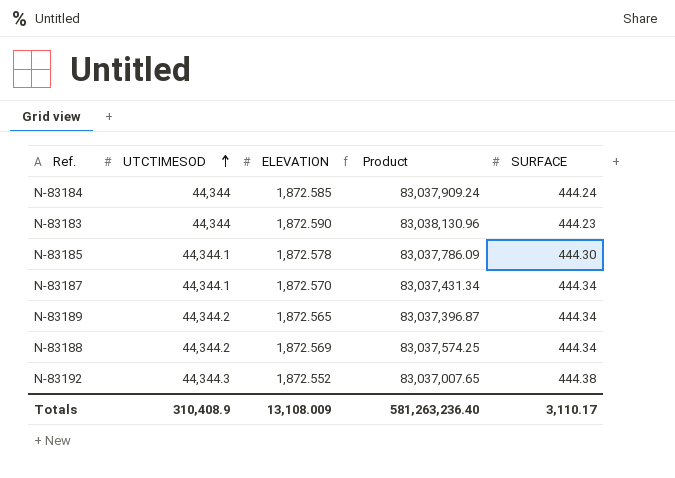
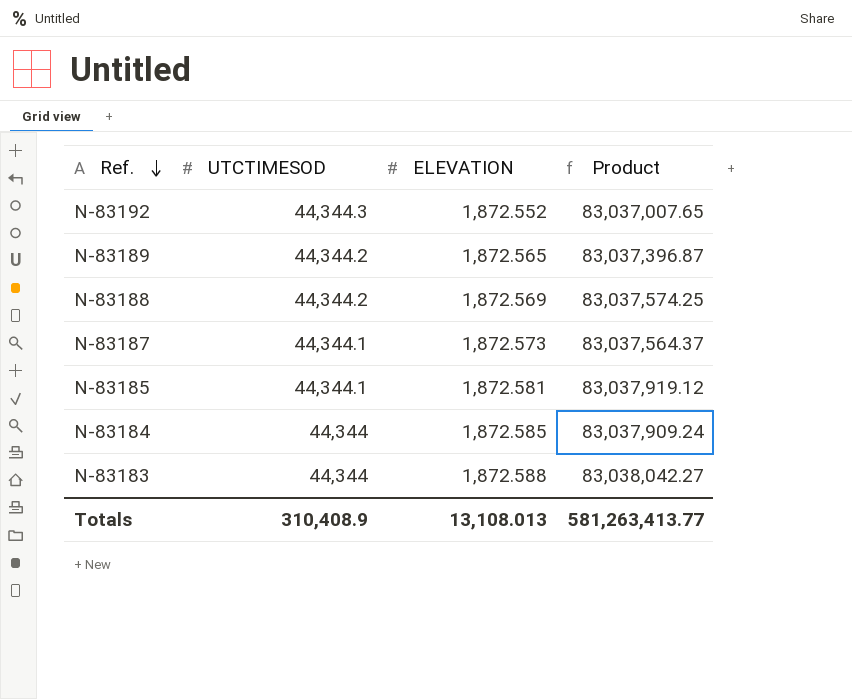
row order: UTCTIMESOD ascending -> Ref. descending
column SURFACE | position: 5 -> none
N-83187 | ELEVATION: 1,872.570 -> 1,872.573
N-83187 | Product: 83,037,431.34 -> 83,037,564.37
N-83185 | ELEVATION: 1,872.578 -> 1,872.581
N-83185 | Product: 83,037,786.09 -> 83,037,919.12
N-83183 | ELEVATION: 1,872.590 -> 1,872.588
N-83183 | Product: 83,038,130.96 -> 83,038,042.27
Totals | ELEVATION: 13,108.009 -> 13,108.013
Totals | Product: 581,263,236.40 -> 581,263,413.77

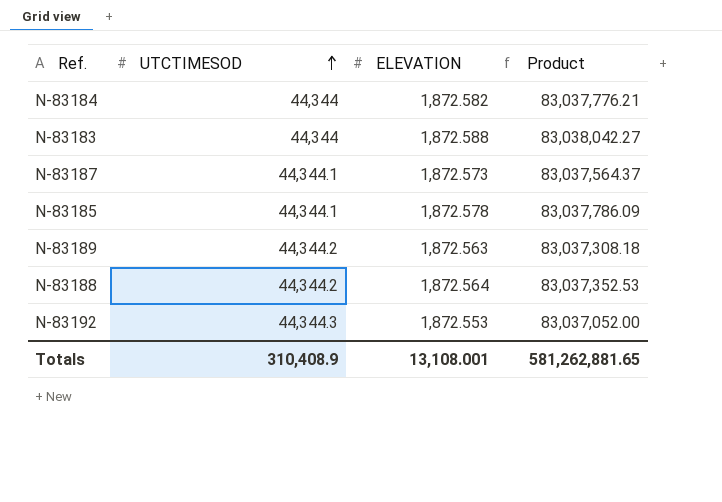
row order: Ref. descending -> UTCTIMESOD ascending
N-83184 | ELEVATION: 1,872.585 -> 1,872.582
N-83184 | Product: 83,037,909.24 -> 83,037,776.21
N-83185 | ELEVATION: 1,872.581 -> 1,872.578
N-83185 | Product: 83,037,919.12 -> 83,037,786.09
N-83189 | ELEVATION: 1,872.565 -> 1,872.563
N-83189 | Product: 83,037,396.87 -> 83,037,308.18
N-83188 | ELEVATION: 1,872.569 -> 1,872.564
N-83188 | Product: 83,037,574.25 -> 83,037,352.53
N-83192 | ELEVATION: 1,872.552 -> 1,872.553
N-83192 | Product: 83,037,007.65 -> 83,037,052.00
Totals | ELEVATION: 13,108.013 -> 13,108.001
Totals | Product: 581,263,413.77 -> 581,262,881.65

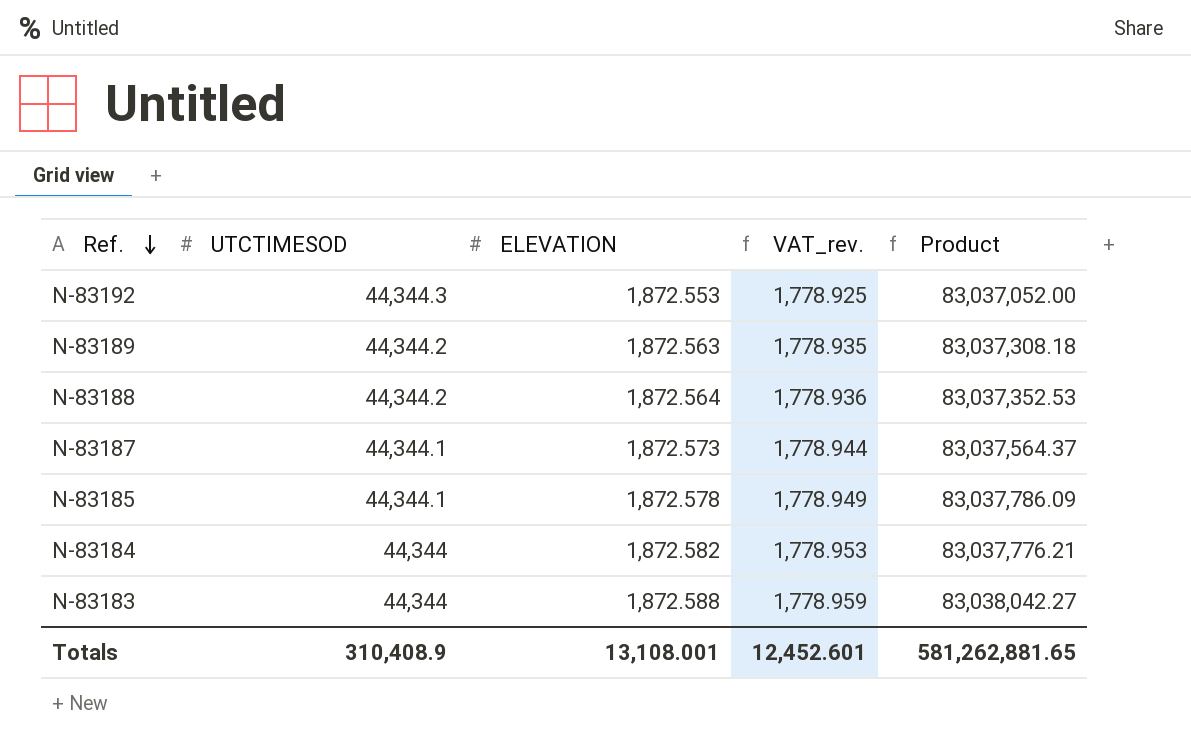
row order: UTCTIMESOD ascending -> Ref. descending
column VAT_rev. | formula: none -> [ELEVATION] * 0.95

